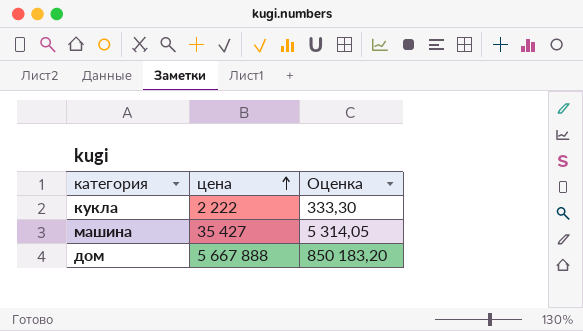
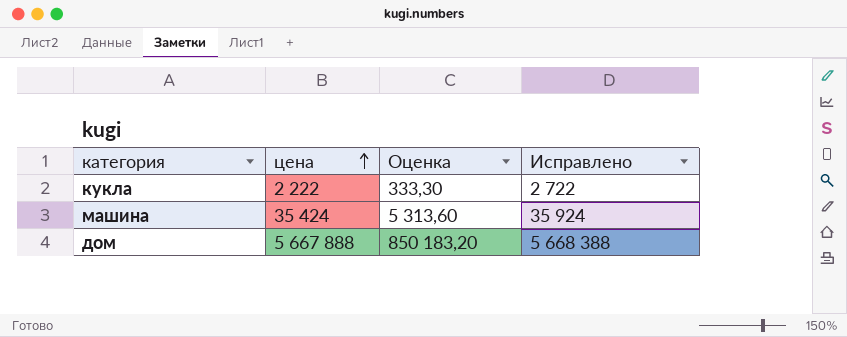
column Исправлено | formula: none -> [цена] + 500
машина | цена: 35 427 -> 35 424
машина | Оценка: 5 314,05 -> 5 313,60

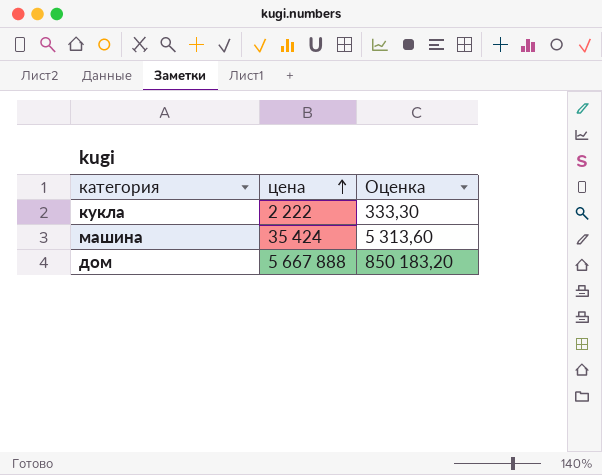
column Исправлено | formula: [цена] + 500 -> none

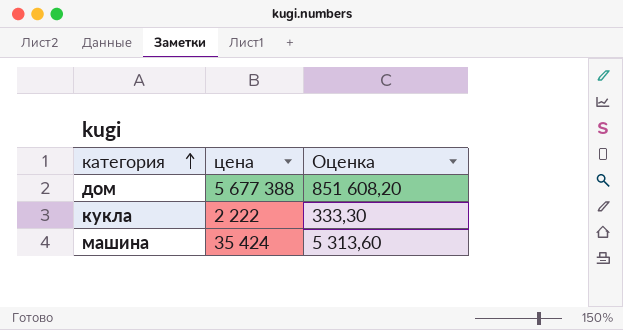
row order: цена ascending -> категория ascending
дом | цена: 5 667 888 -> 5 677 388
дом | Оценка: 850 183,20 -> 851 608,20

